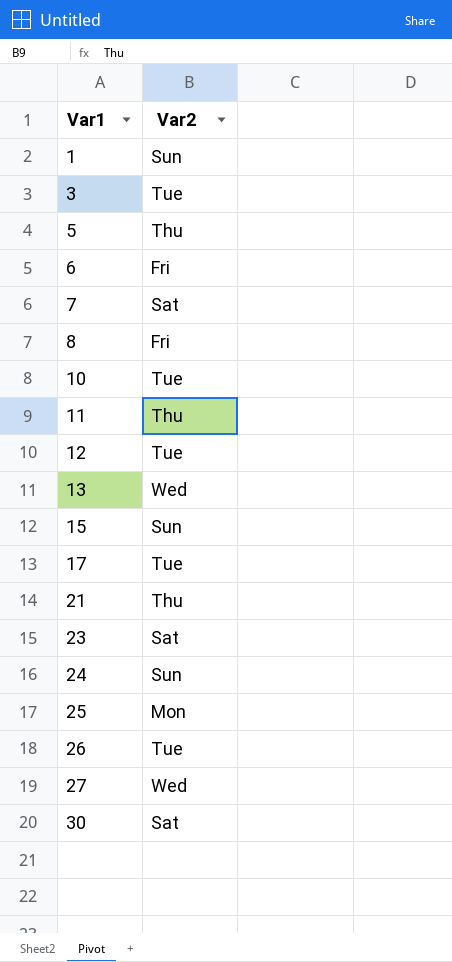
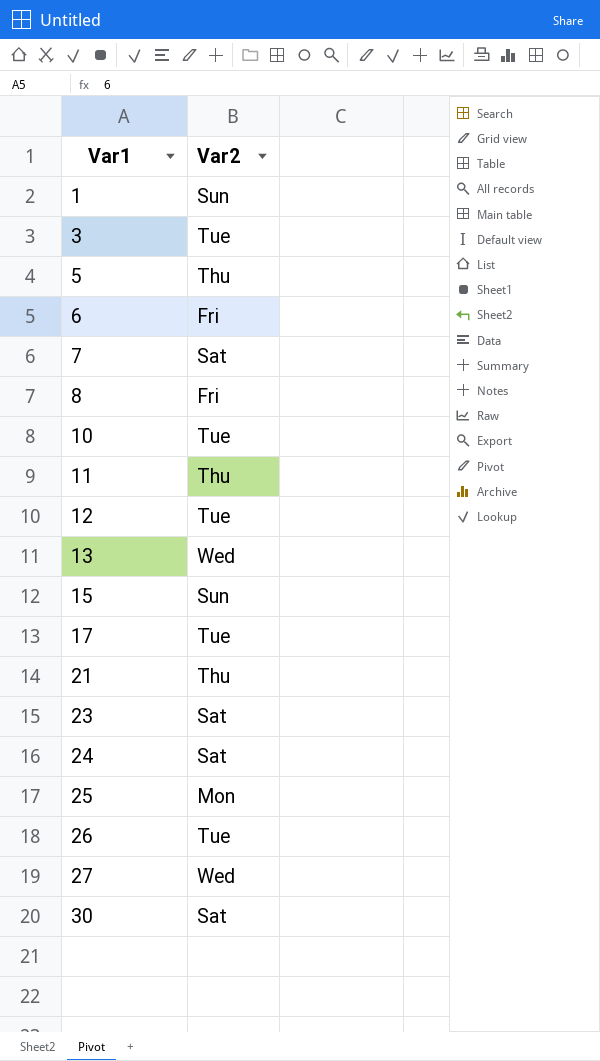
24 | Var2: Sun -> Sat

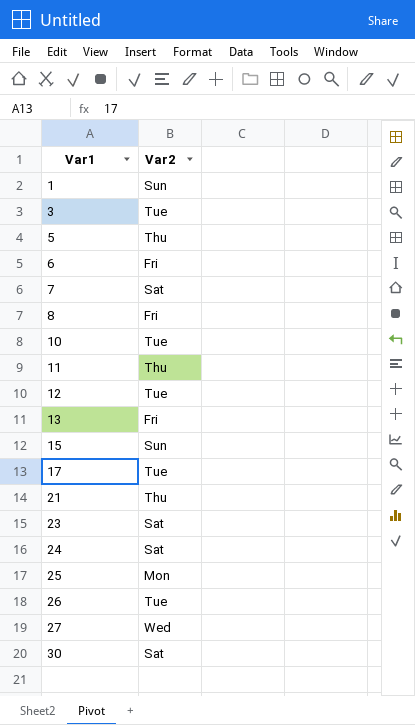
13 | Var2: Wed -> Fri

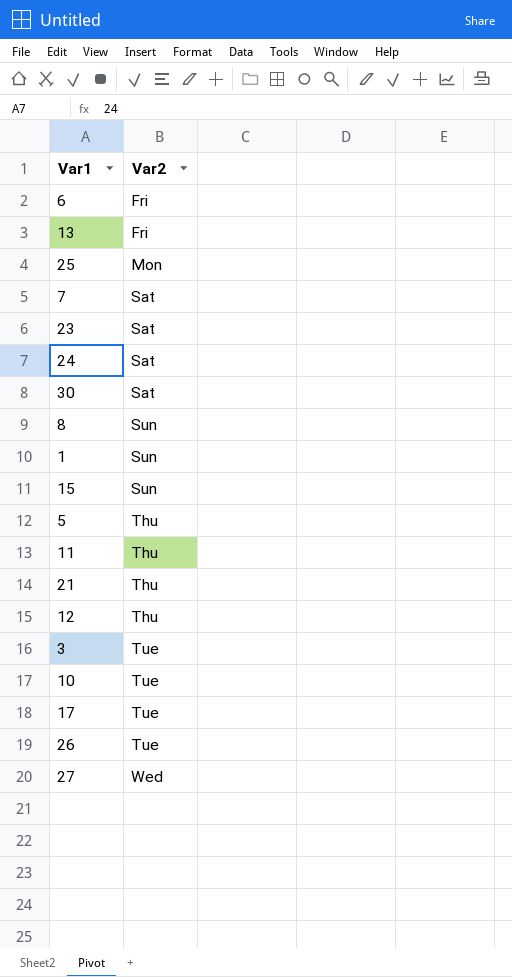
row order: Var1 ascending -> Var2 ascending
8 | Var2: Fri -> Sun
12 | Var2: Tue -> Thu

